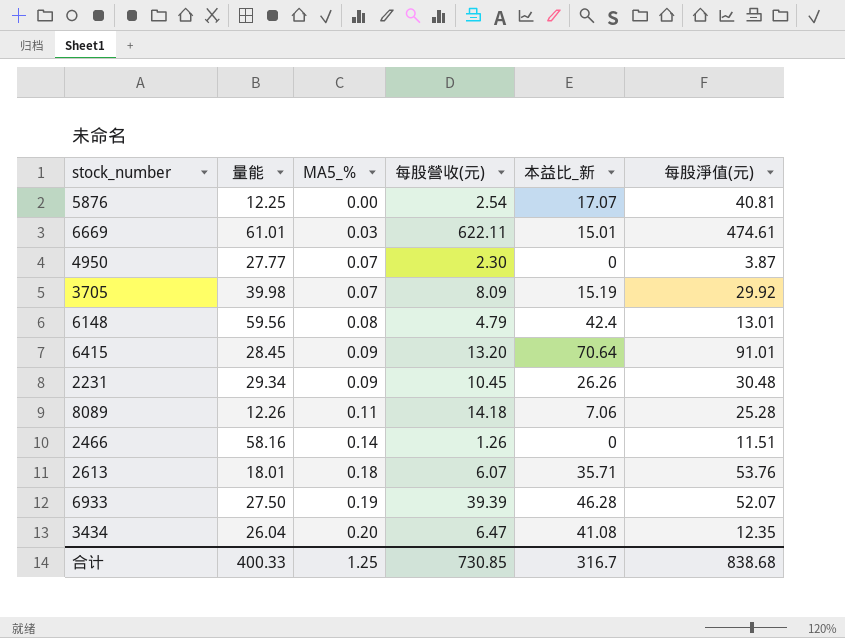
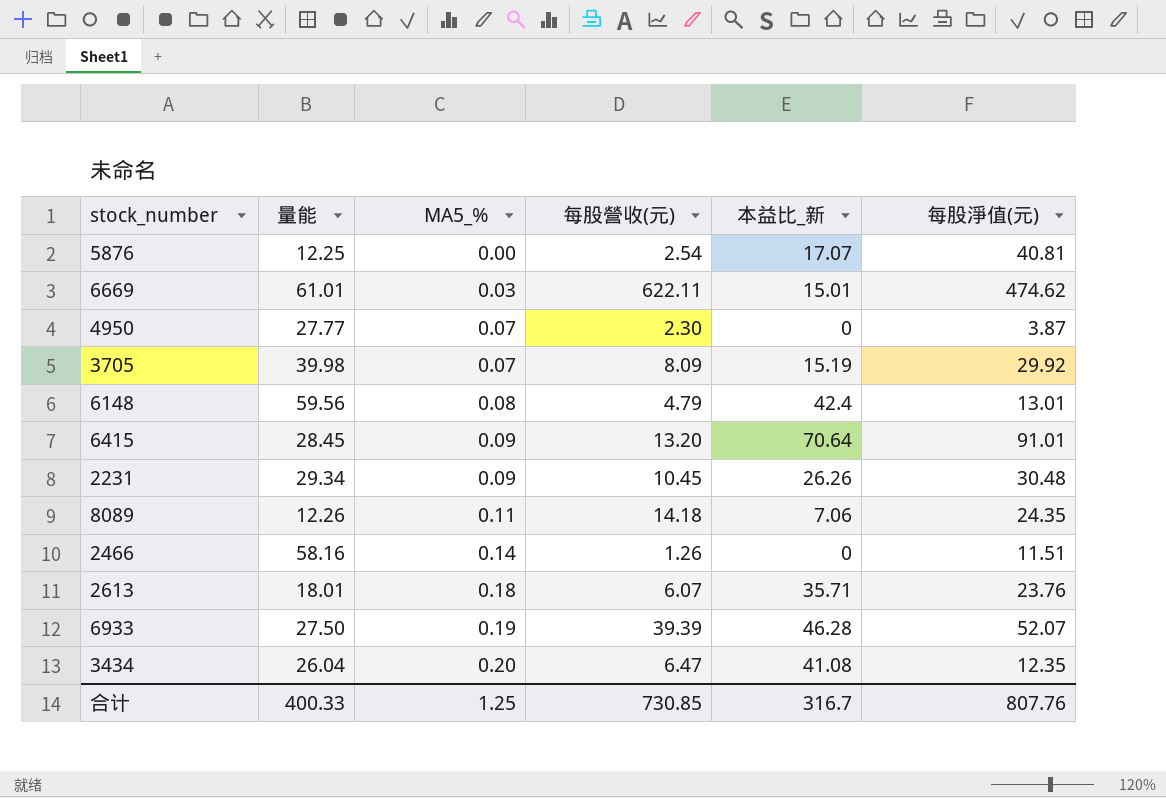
6669 | 每股淨值(元): 474.61 -> 474.62
8089 | 每股淨值(元): 25.28 -> 24.35
2613 | 每股淨值(元): 53.76 -> 23.76
合计 | 每股淨值(元): 838.68 -> 807.76

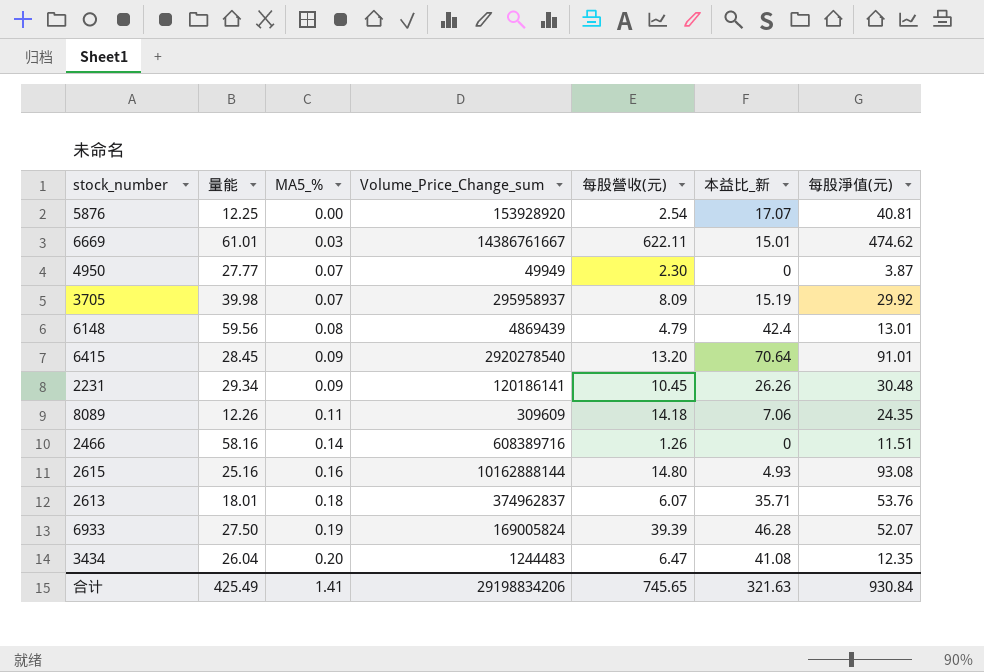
column Volume_Price_Change_sum | position: none -> 4
row 2615: none -> 25.16 | 0.16 | 10162888144 | 14.80 | 4.93 | 93.08
2613 | 每股淨值(元): 23.76 -> 53.76
合计 | 量能: 400.33 -> 425.49
合计 | MA5_%: 1.25 -> 1.41
合计 | 每股營收(元): 730.85 -> 745.65
合计 | 本益比_新: 316.7 -> 321.63
合计 | 每股淨值(元): 807.76 -> 930.84

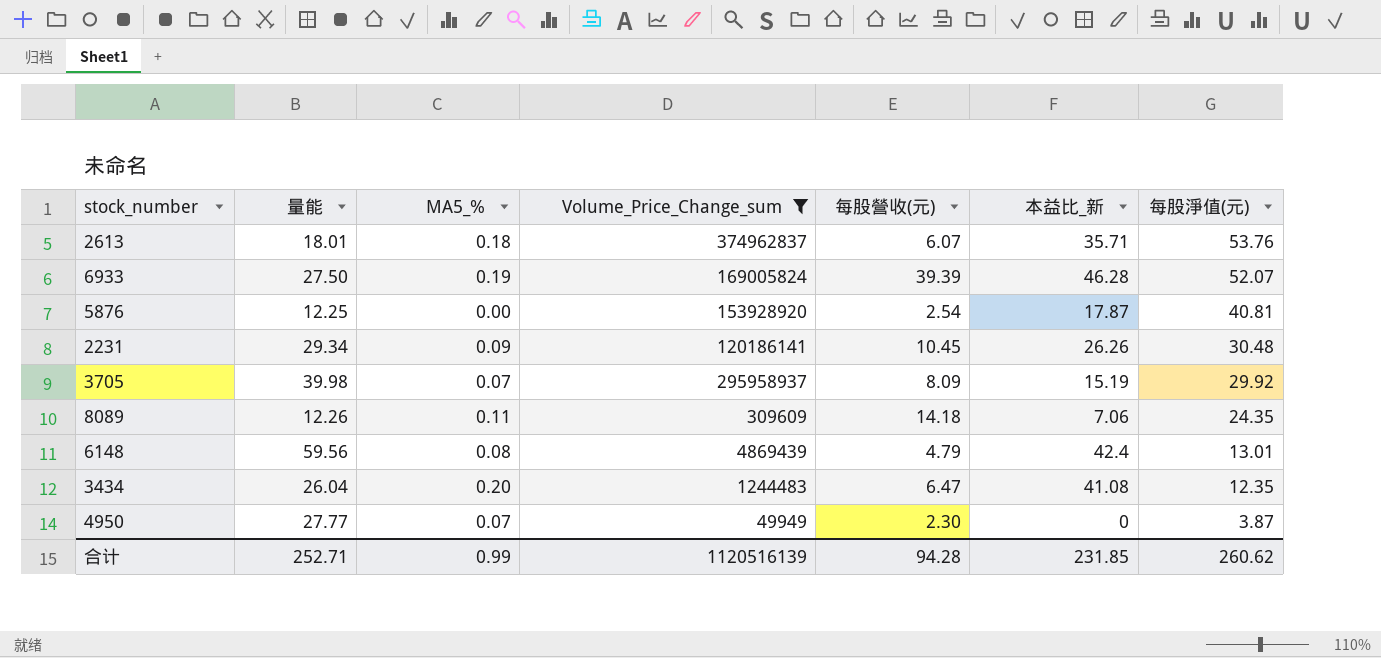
filter: none -> Volume_Price_Change_sum <= 374962837
row order: MA5_% ascending -> 每股淨值(元) descending
5876 | 本益比_新: 17.07 -> 17.87
合计 | 量能: 425.49 -> 252.71
合计 | MA5_%: 1.41 -> 0.99
合计 | Volume_Price_Change_sum: 29198834206 -> 1120516139
合计 | 每股營收(元): 745.65 -> 94.28
合计 | 本益比_新: 321.63 -> 231.85
合计 | 每股淨值(元): 930.84 -> 260.62

